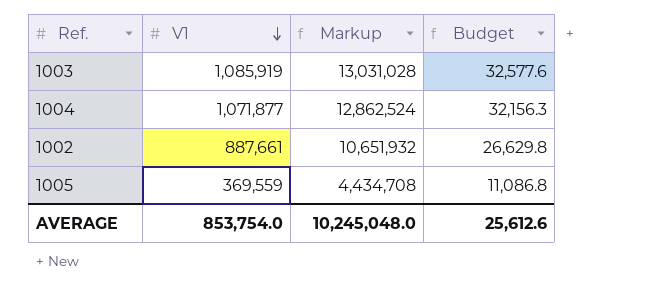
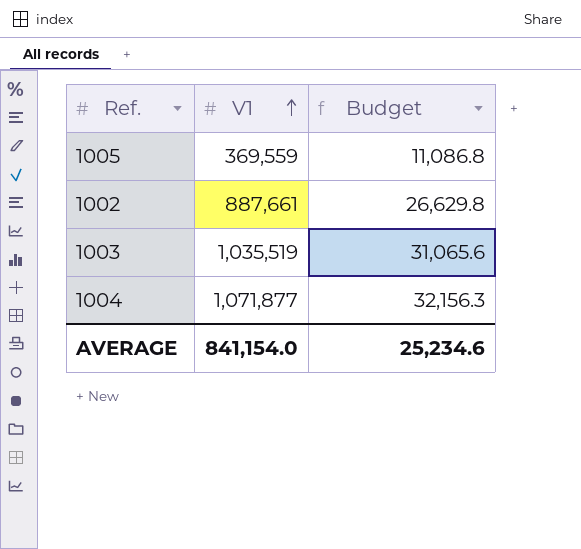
row order: V1 descending -> V1 ascending
column Markup | formula: [V1] * 12 -> none
1003 | V1: 1,085,919 -> 1,035,519
1003 | Budget: 32,577.6 -> 31,065.6
AVERAGE | V1: 853,754.0 -> 841,154.0
AVERAGE | Budget: 25,612.6 -> 25,234.6

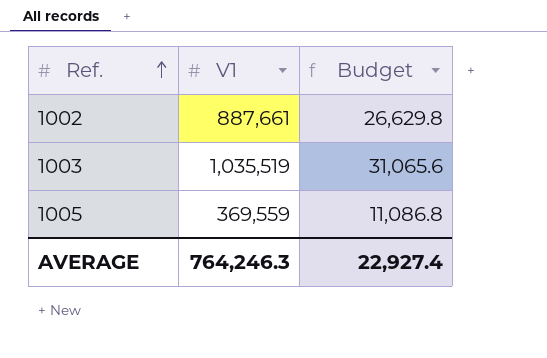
row order: V1 ascending -> Ref. ascending
row 1004: 1,071,877 | 32,156.3 -> none
AVERAGE | V1: 841,154.0 -> 764,246.3
AVERAGE | Budget: 25,234.6 -> 22,927.4

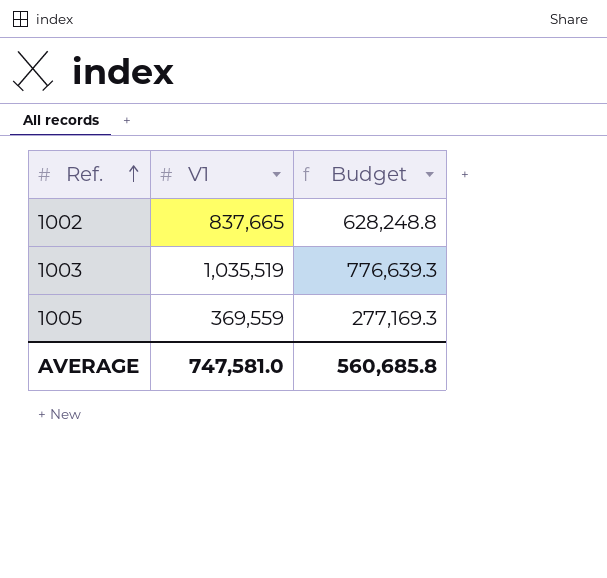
column Budget | formula: [V1] * 0.03 -> [V1] * 0.75
1002 | V1: 887,661 -> 837,665
AVERAGE | V1: 764,246.3 -> 747,581.0
AVERAGE | Budget: 22,927.4 -> 560,685.8

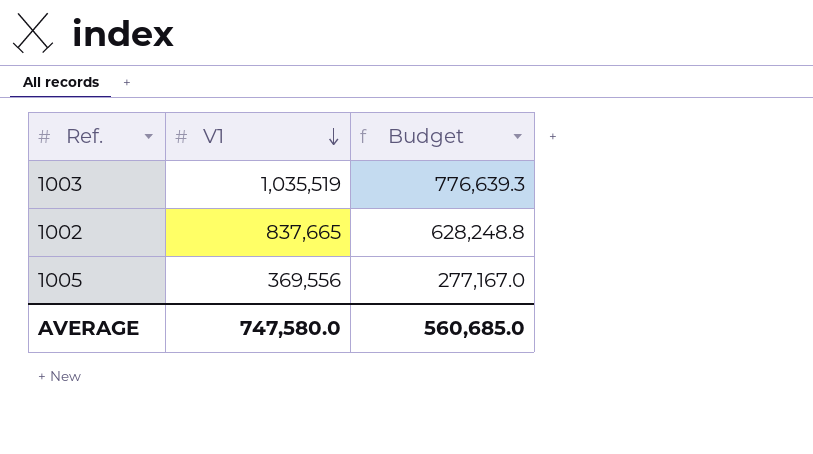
row order: Ref. ascending -> V1 descending
1005 | V1: 369,559 -> 369,556
1005 | Budget: 277,169.3 -> 277,167.0
AVERAGE | V1: 747,581.0 -> 747,580.0
AVERAGE | Budget: 560,685.8 -> 560,685.0

